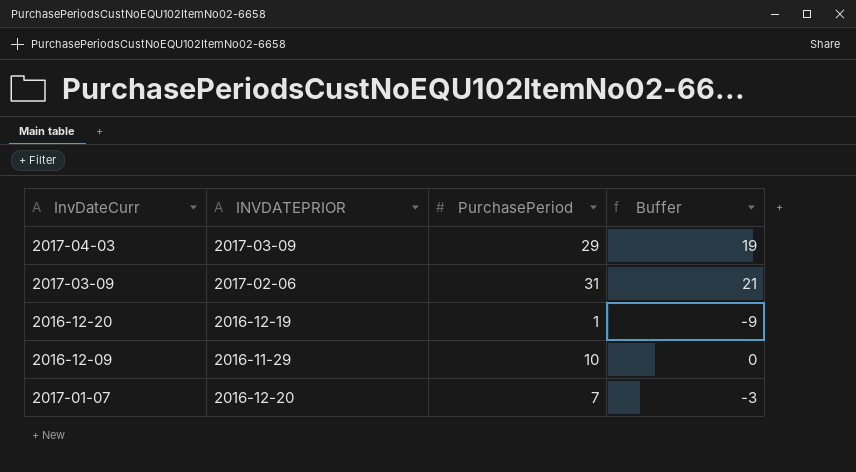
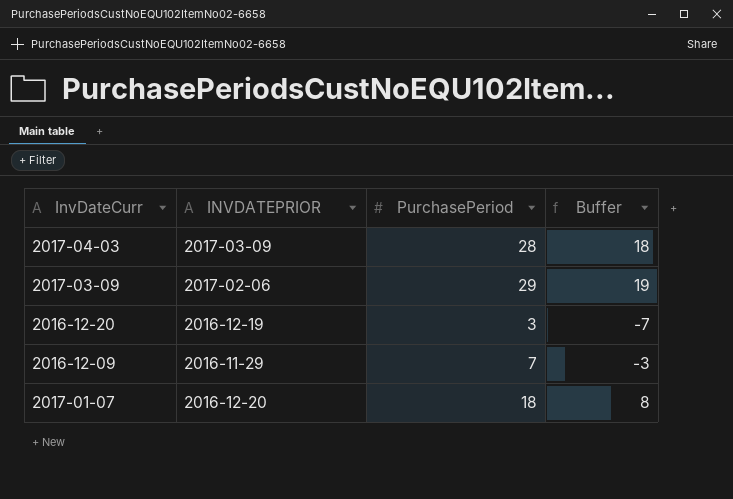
2017-04-03 | PurchasePeriod: 29 -> 28
2017-04-03 | Buffer: 19 -> 18
2017-03-09 | PurchasePeriod: 31 -> 29
2017-03-09 | Buffer: 21 -> 19
2016-12-20 | PurchasePeriod: 1 -> 3
2016-12-20 | Buffer: -9 -> -7
2016-12-09 | PurchasePeriod: 10 -> 7
2016-12-09 | Buffer: 0 -> -3
2017-01-07 | PurchasePeriod: 7 -> 18
2017-01-07 | Buffer: -3 -> 8

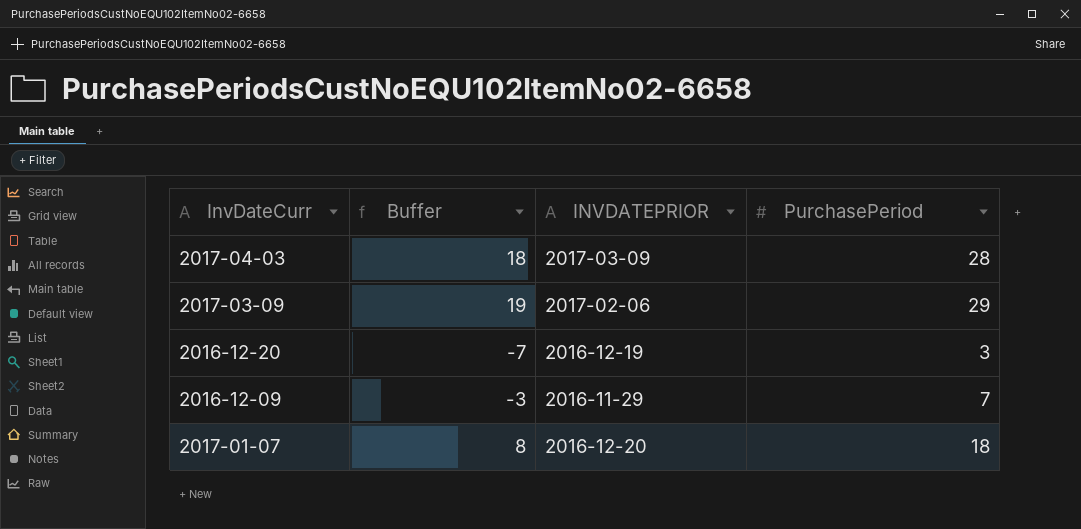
column Buffer | position: 4 -> 2

